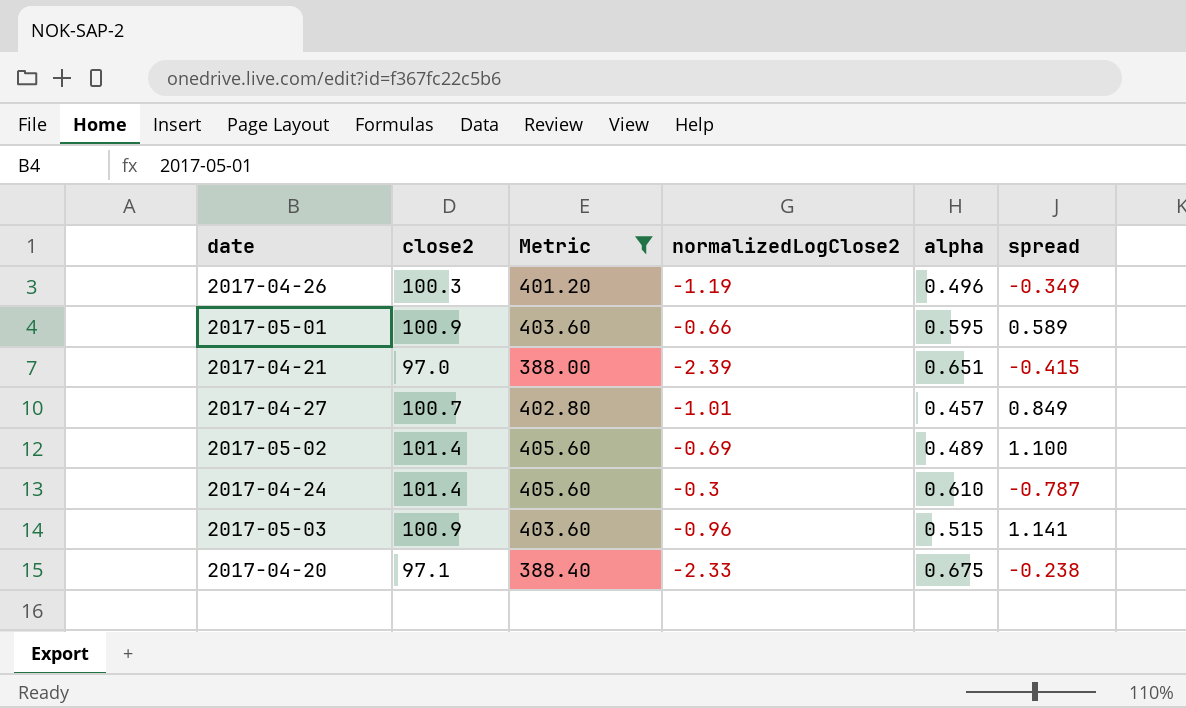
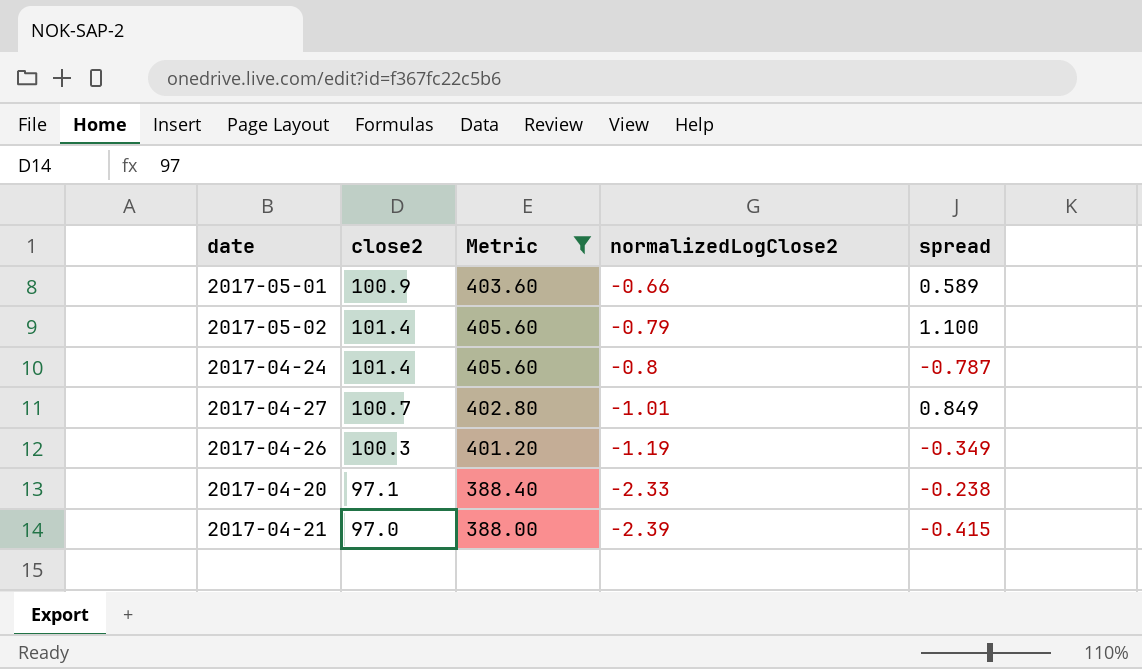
row order: none -> normalizedLogClose2 descending
column alpha | position: 5 -> none
row 2017-05-03: 100.9 | 403.60 | -0.96 | 0.515 | 1.141 -> none
2017-05-02 | normalizedLogClose2: -0.69 -> -0.79
2017-04-24 | normalizedLogClose2: -0.3 -> -0.8

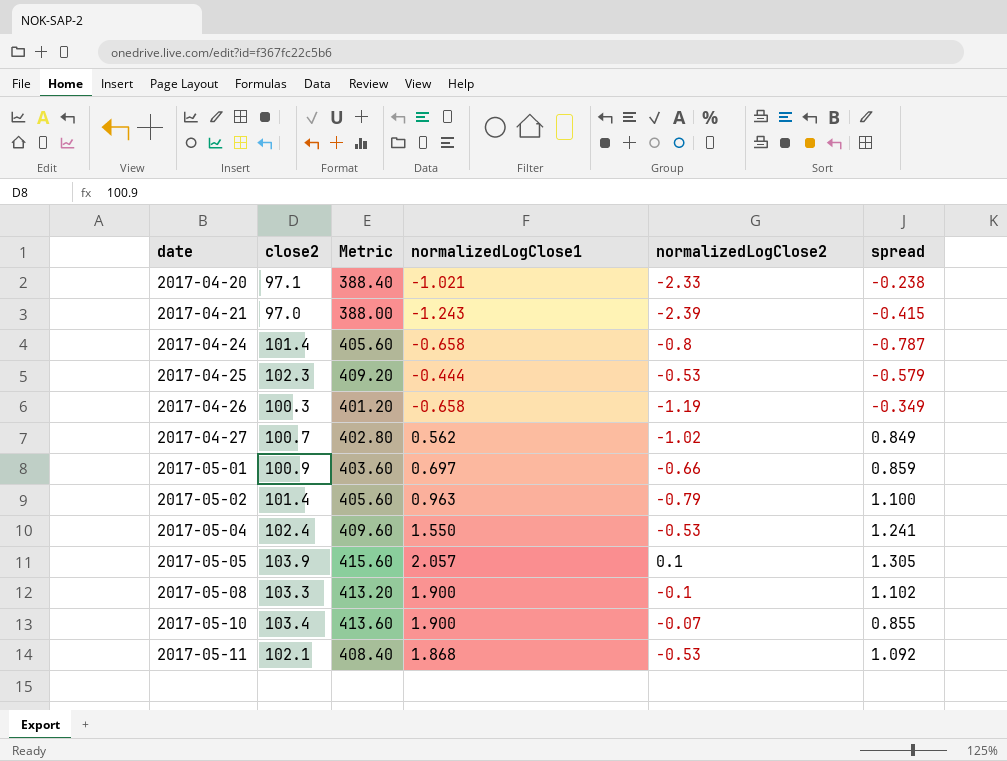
filter: Metric <= 405.60 -> none
row order: normalizedLogClose2 descending -> date ascending
column normalizedLogClose1 | position: none -> 4
2017-04-27 | normalizedLogClose2: -1.01 -> -1.02
2017-05-01 | spread: 0.589 -> 0.859

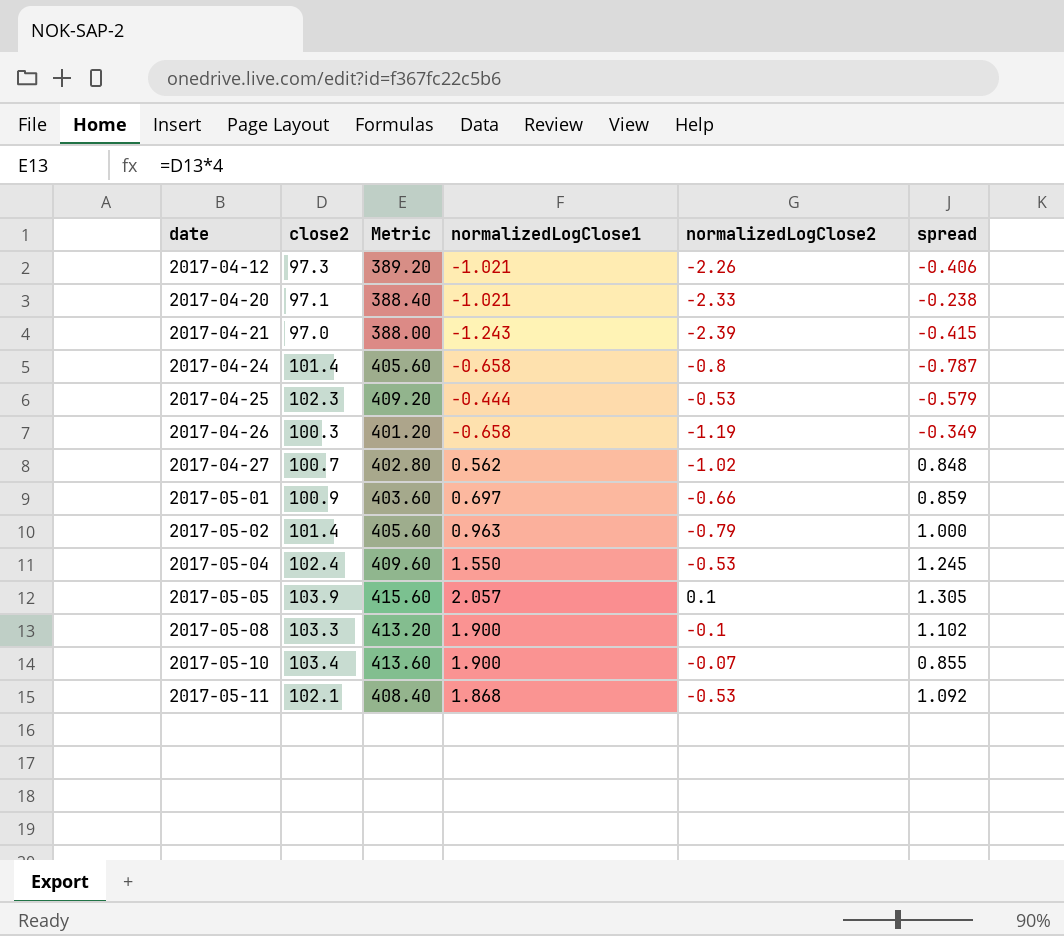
row 2017-04-12: none -> 97.3 | 389.20 | -1.021 | -2.26 | -0.406
2017-04-27 | spread: 0.849 -> 0.848
2017-05-02 | spread: 1.100 -> 1.000
2017-05-04 | spread: 1.241 -> 1.245

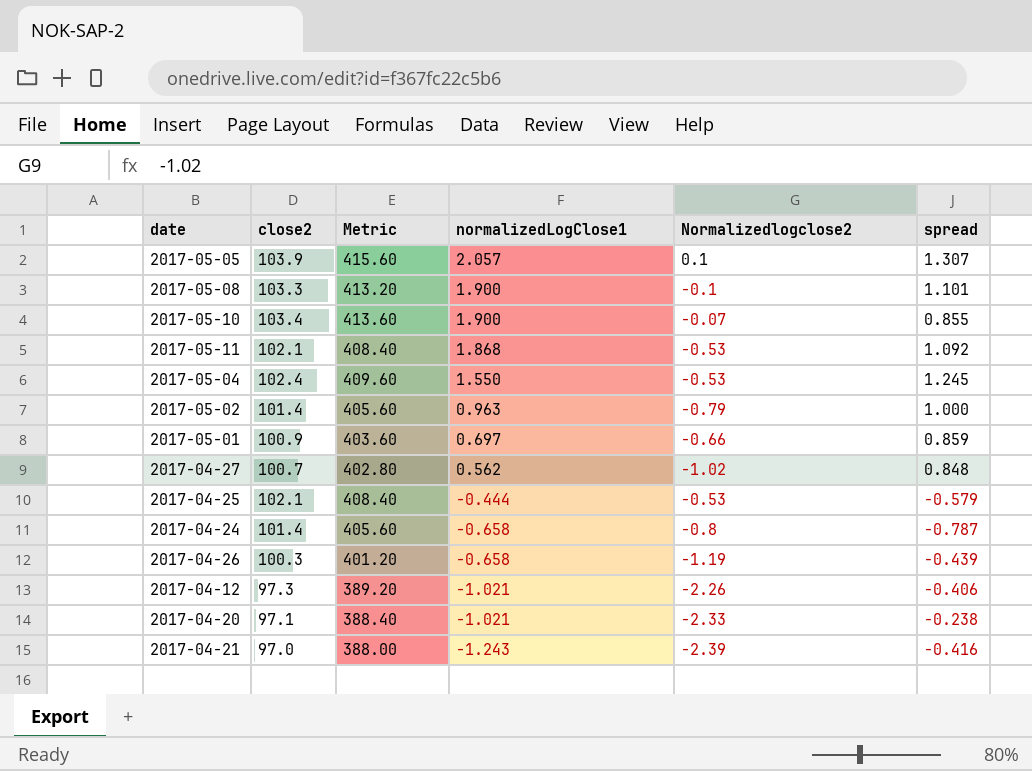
row order: date ascending -> normalizedLogClose1 descending
column name: normalizedLogClose2 -> Normalizedlogclose2
2017-05-05 | spread: 1.305 -> 1.307
2017-05-08 | spread: 1.102 -> 1.101
2017-04-25 | close2: 102.3 -> 102.1
2017-04-25 | Metric: 409.20 -> 408.40
2017-04-26 | spread: -0.349 -> -0.439
2017-04-21 | spread: -0.415 -> -0.416

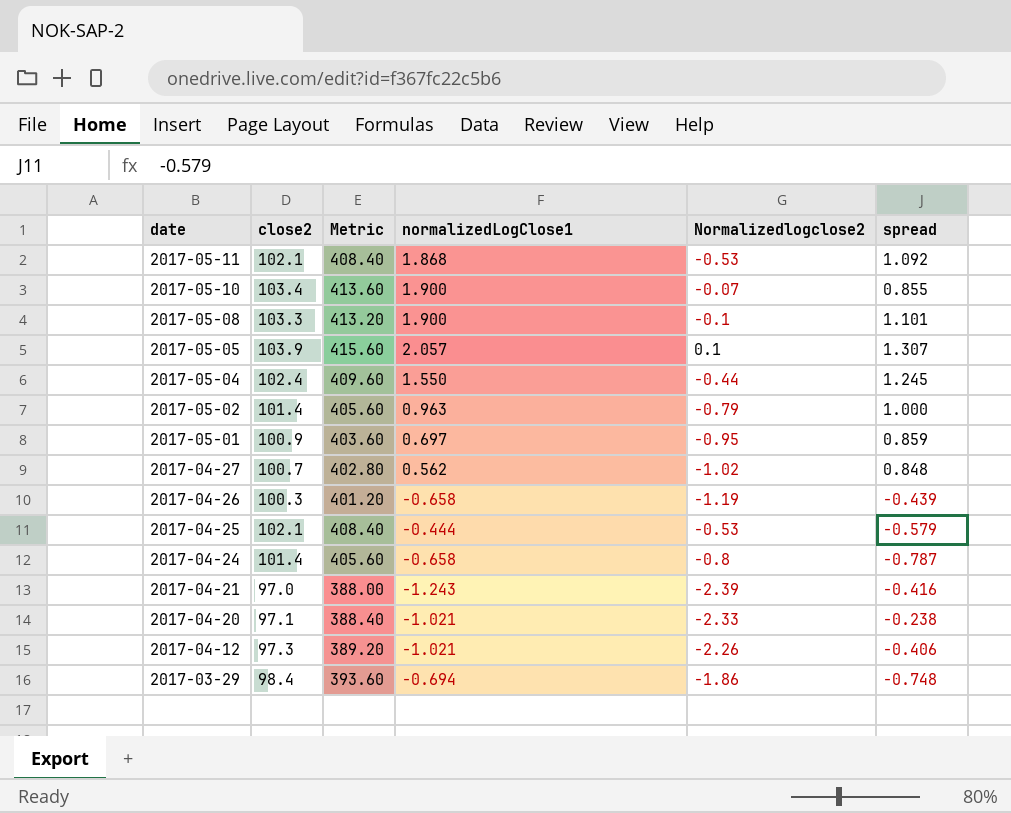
row order: normalizedLogClose1 descending -> date descending
2017-05-04 | Normalizedlogclose2: -0.53 -> -0.44
2017-05-01 | Normalizedlogclose2: -0.66 -> -0.95
row 2017-03-29: none -> 98.4 | 393.60 | -0.694 | -1.86 | -0.748

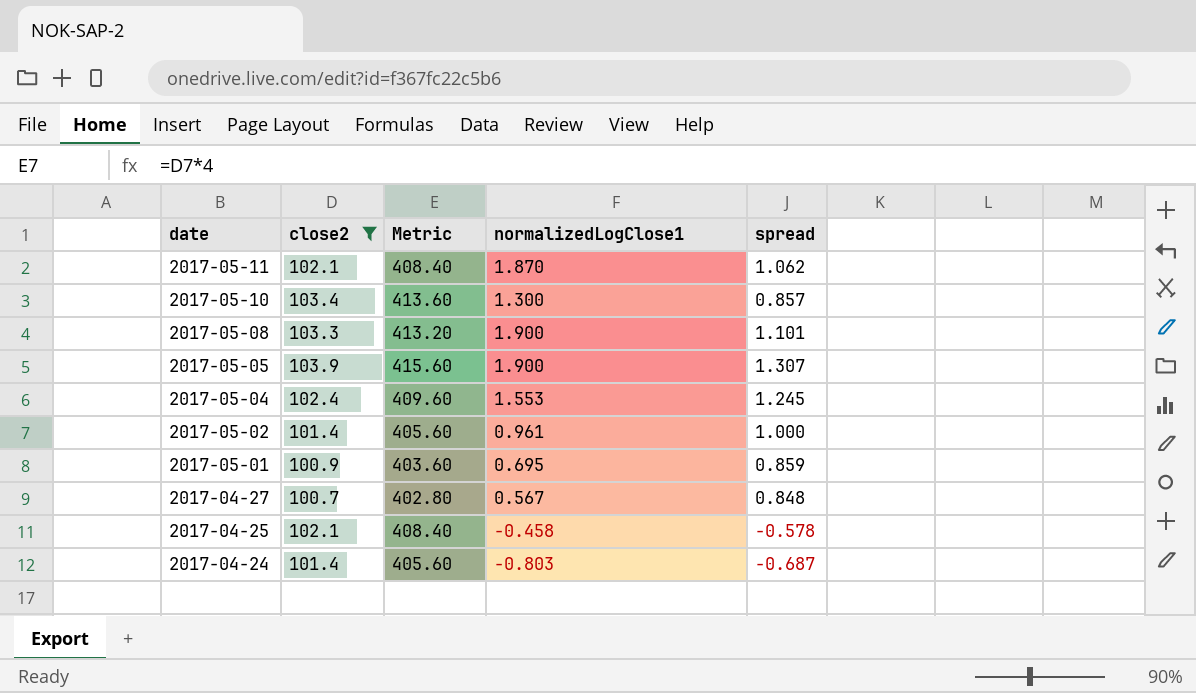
filter: none -> close2 >= 100.7
column Normalizedlogclose2 | position: 5 -> none
2017-05-11 | normalizedLogClose1: 1.868 -> 1.870
2017-05-11 | spread: 1.092 -> 1.062
2017-05-10 | normalizedLogClose1: 1.900 -> 1.300
2017-05-10 | spread: 0.855 -> 0.857
2017-05-05 | normalizedLogClose1: 2.057 -> 1.900
2017-05-04 | normalizedLogClose1: 1.550 -> 1.553
2017-05-02 | normalizedLogClose1: 0.963 -> 0.961
2017-05-01 | normalizedLogClose1: 0.697 -> 0.695
2017-04-27 | normalizedLogClose1: 0.562 -> 0.567
2017-04-25 | normalizedLogClose1: -0.444 -> -0.458
2017-04-25 | spread: -0.579 -> -0.578
2017-04-24 | normalizedLogClose1: -0.658 -> -0.803
2017-04-24 | spread: -0.787 -> -0.687

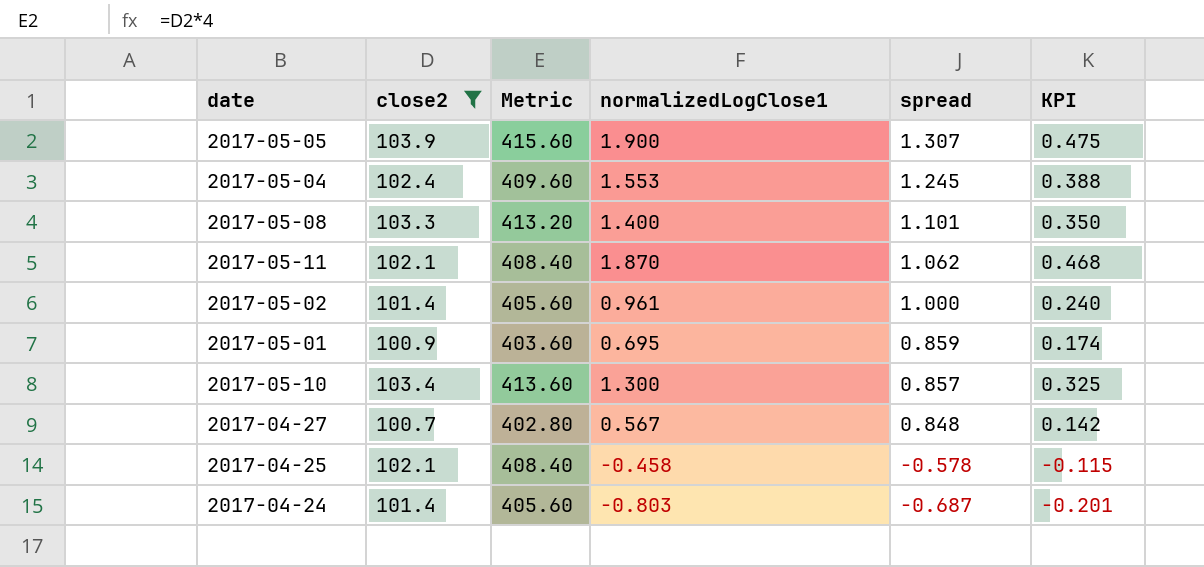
row order: date descending -> spread descending
column KPI | formula: none -> [normalizedLogClose1] * 0.25
2017-05-08 | normalizedLogClose1: 1.900 -> 1.400

